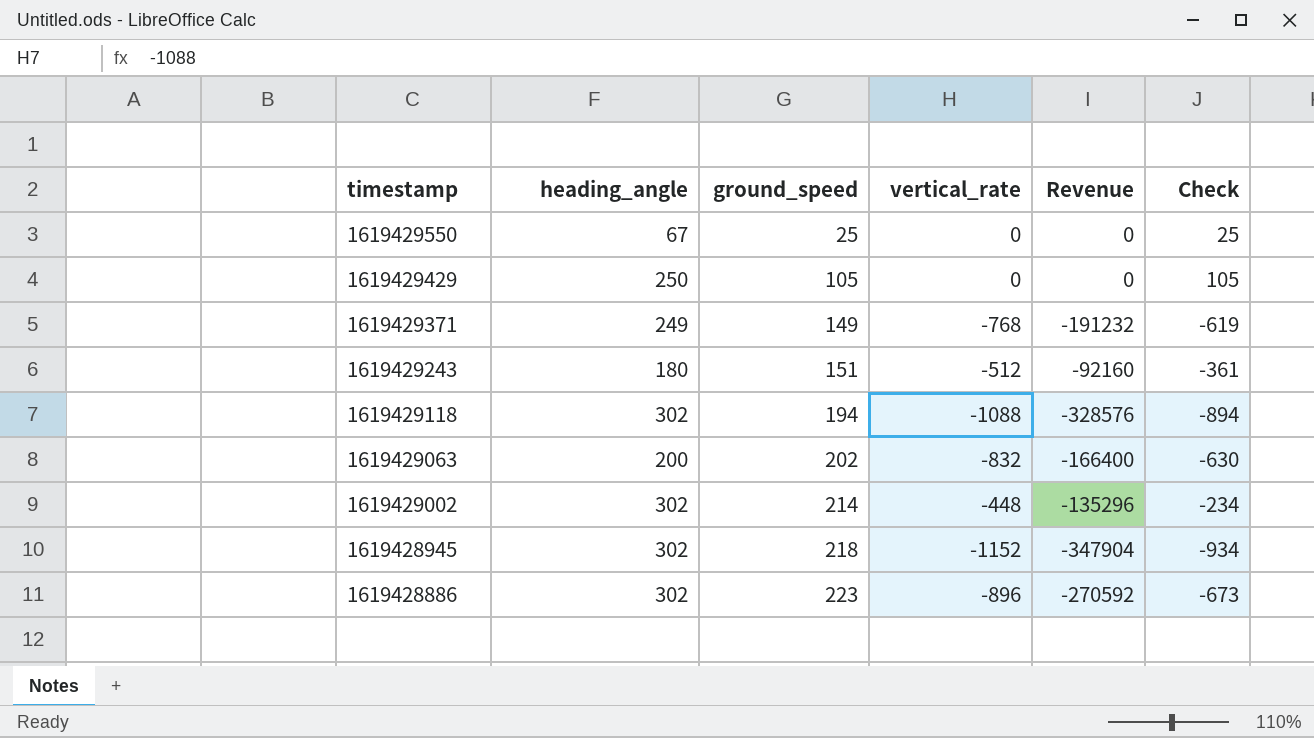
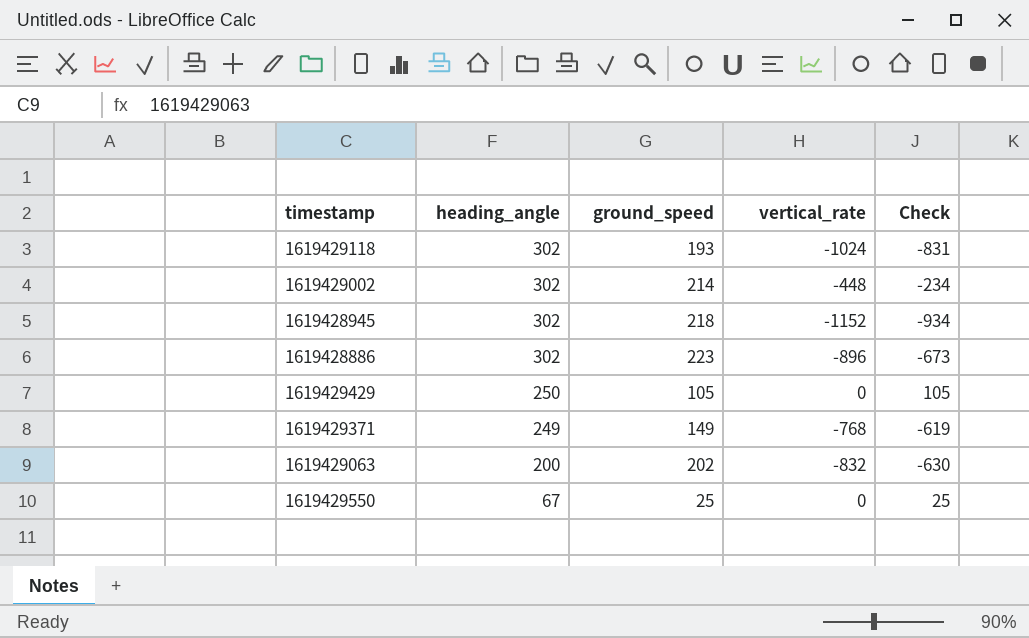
row order: timestamp descending -> heading_angle descending
column Revenue | formula: [heading_angle] * [vertical_rate] -> none
row 1619429243: 180 | 151 | -512 | -92160 | -361 -> none
1619429118 | ground_speed: 194 -> 193
1619429118 | vertical_rate: -1088 -> -1024
1619429118 | Check: -894 -> -831

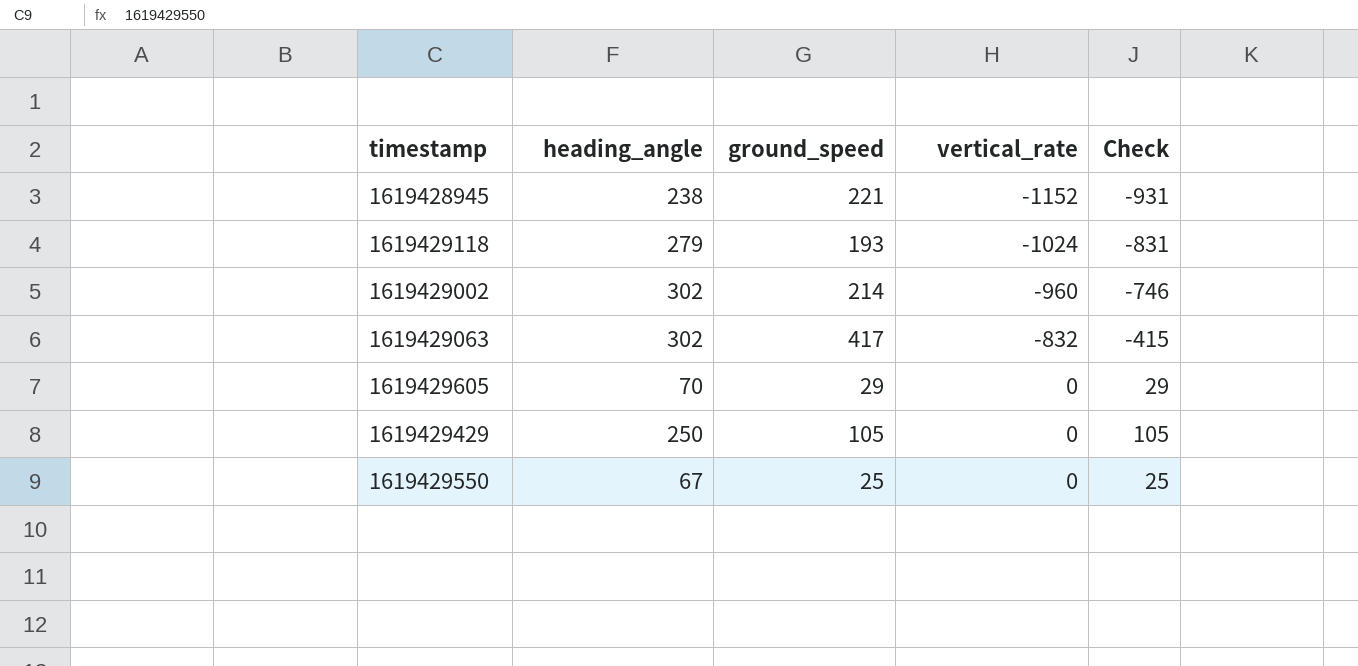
row order: heading_angle descending -> vertical_rate ascending
row 1619428886: 302 | 223 | -896 | -673 -> none
row 1619429371: 249 | 149 | -768 | -619 -> none
1619428945 | heading_angle: 302 -> 238
1619428945 | ground_speed: 218 -> 221
1619428945 | Check: -934 -> -931
1619429118 | heading_angle: 302 -> 279
1619429002 | vertical_rate: -448 -> -960
1619429002 | Check: -234 -> -746
1619429063 | heading_angle: 200 -> 302
1619429063 | ground_speed: 202 -> 417
1619429063 | Check: -630 -> -415
row 1619429605: none -> 70 | 29 | 0 | 29

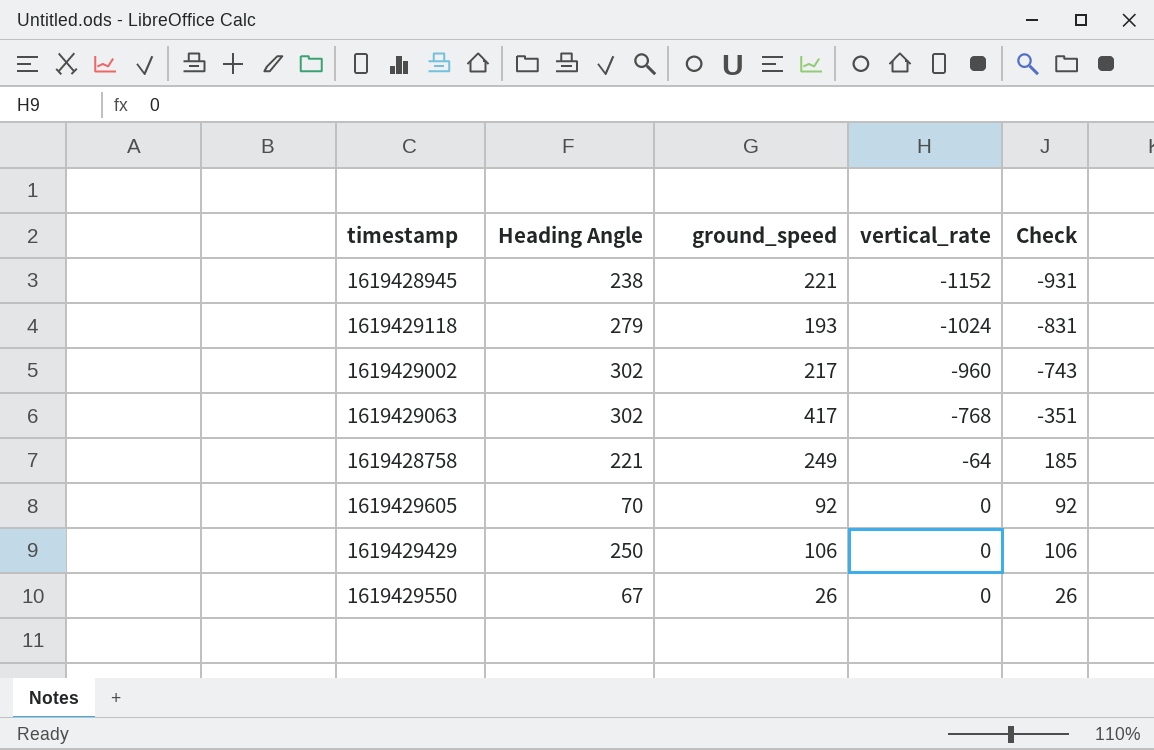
column name: heading_angle -> Heading Angle
1619429002 | ground_speed: 214 -> 217
1619429002 | Check: -746 -> -743
1619429063 | vertical_rate: -832 -> -768
1619429063 | Check: -415 -> -351
row 1619428758: none -> 221 | 249 | -64 | 185
1619429605 | ground_speed: 29 -> 92
1619429605 | Check: 29 -> 92
1619429429 | ground_speed: 105 -> 106
1619429429 | Check: 105 -> 106
1619429550 | ground_speed: 25 -> 26
1619429550 | Check: 25 -> 26

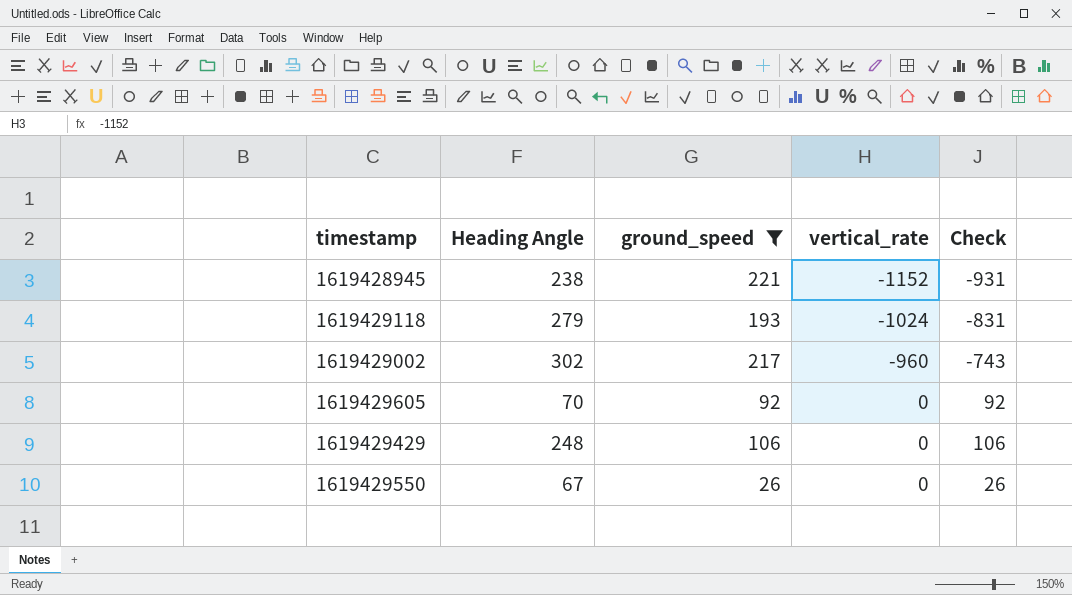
filter: none -> ground_speed <= 221
1619429429 | Heading Angle: 250 -> 248

